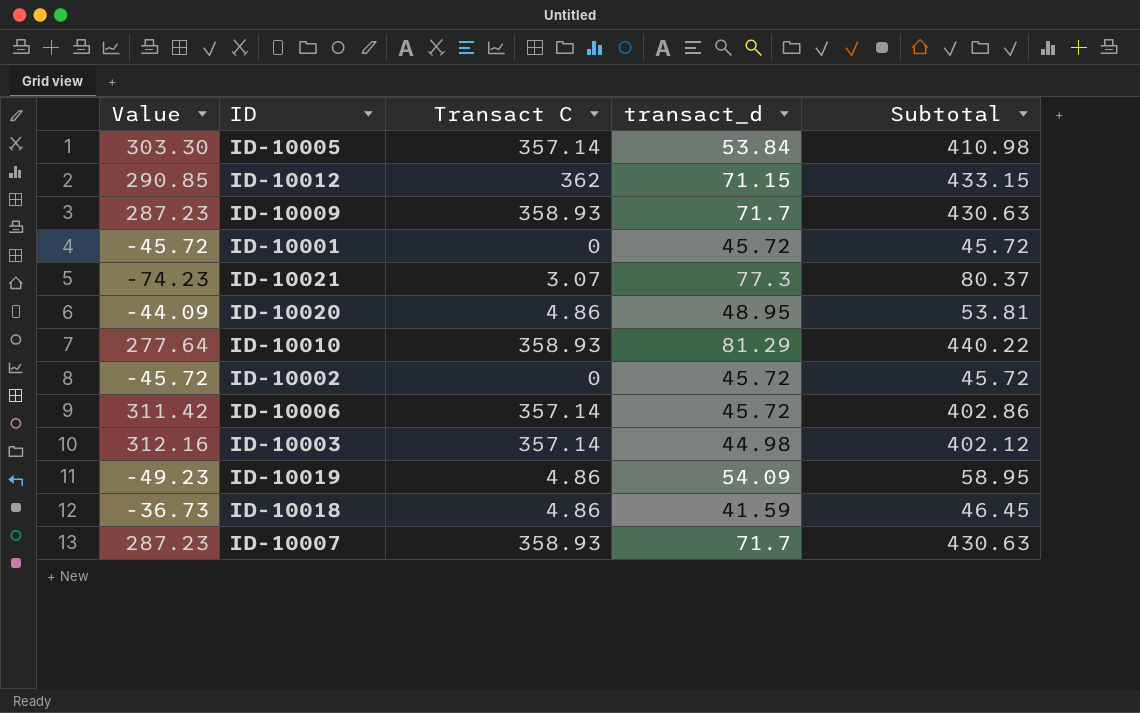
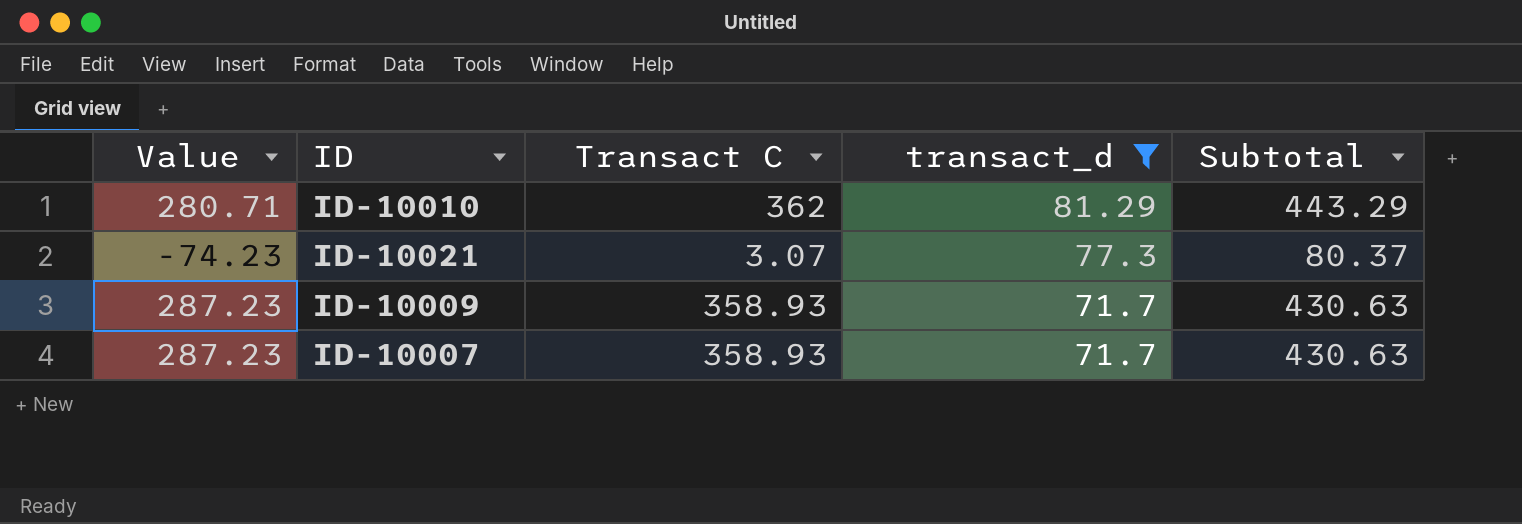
filter: none -> transact_d >= 71.7
row order: none -> transact_d descending
ID-10010 | Value: 277.64 -> 280.71
ID-10010 | Transact C: 358.93 -> 362
ID-10010 | Subtotal: 440.22 -> 443.29

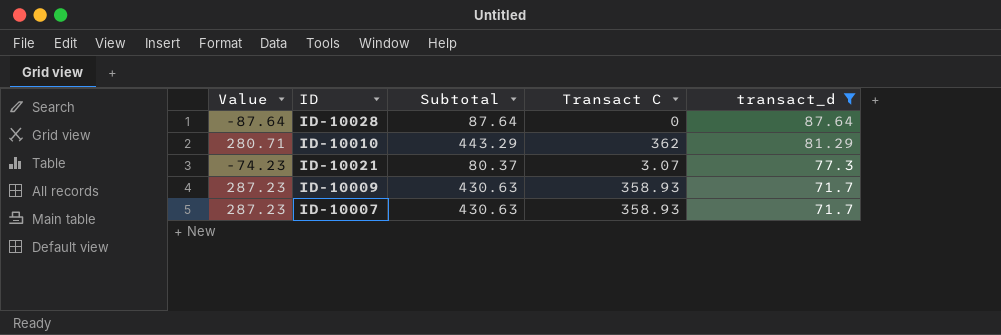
column Subtotal | position: 5 -> 3
row ID-10028: none -> -87.64 | 87.64 | 0 | 87.64

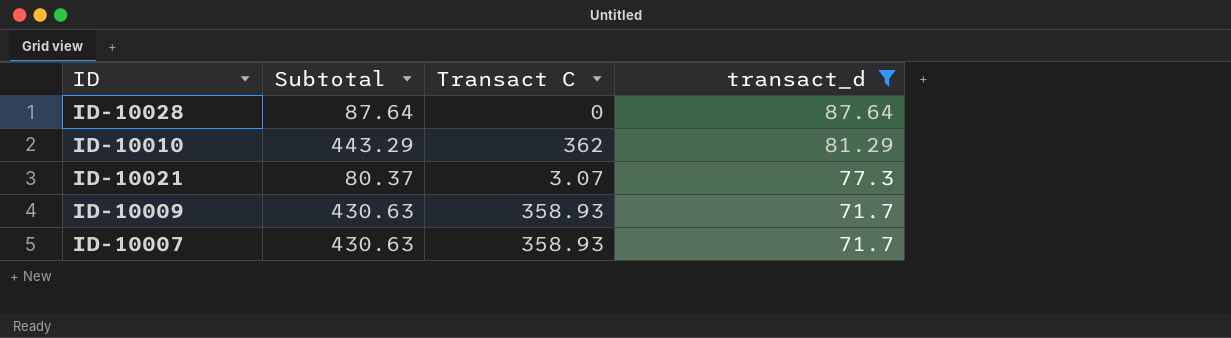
column Value | formula: [Transact C] - [transact_d] -> none

